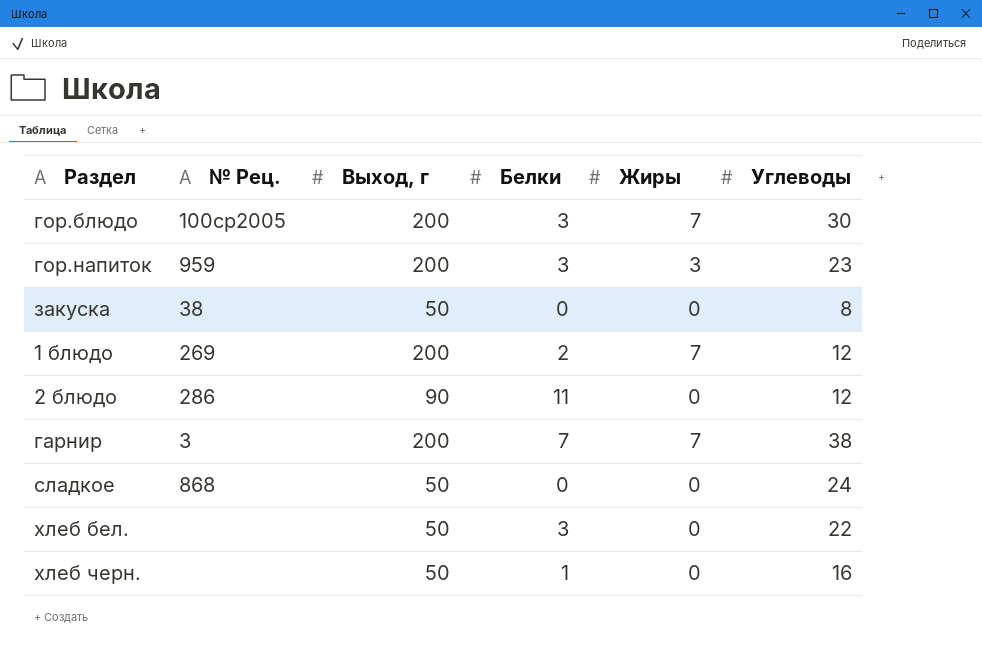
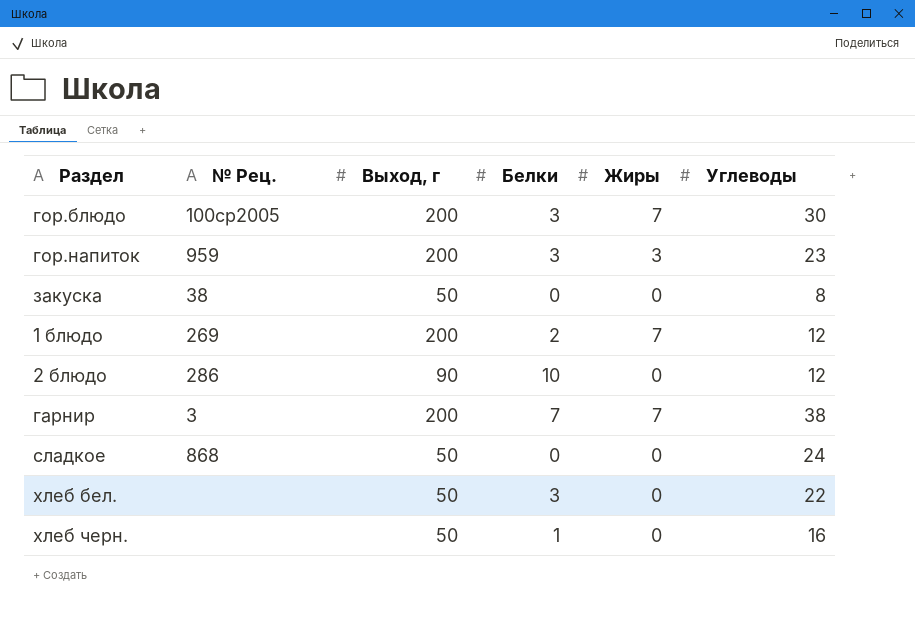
2 блюдо | Белки: 11 -> 10

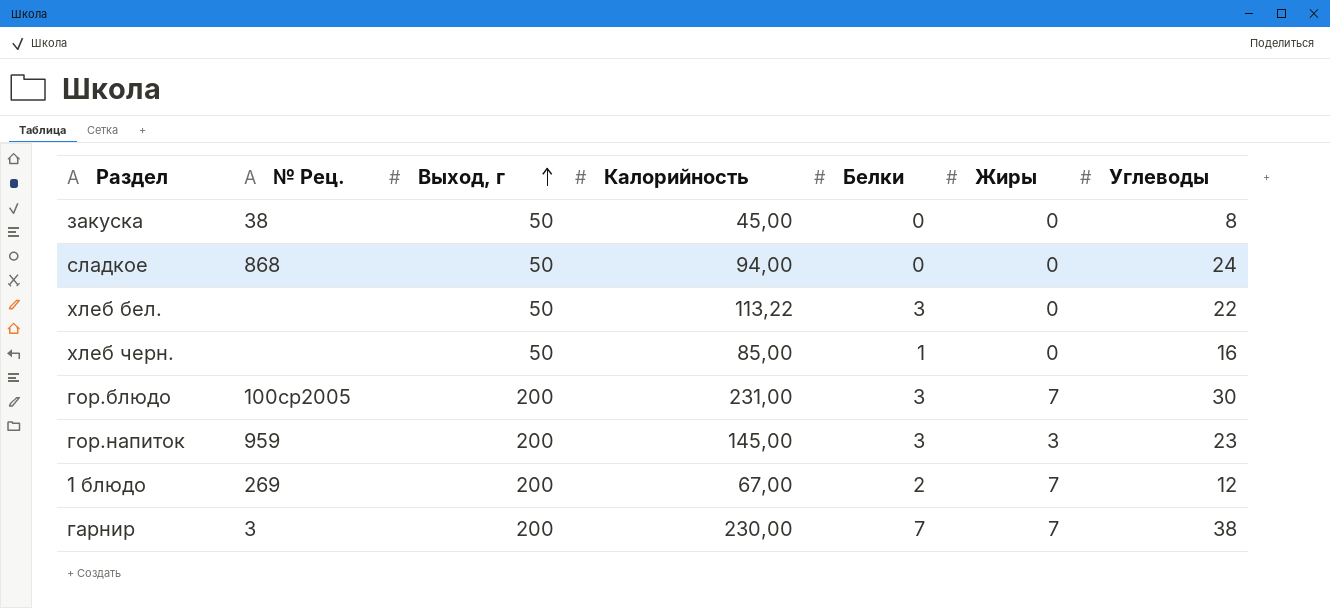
row order: none -> Выход, г ascending
column Калорийность | position: none -> 4
row 2 блюдо: 286 | 90 | 10 | 0 | 12 -> none

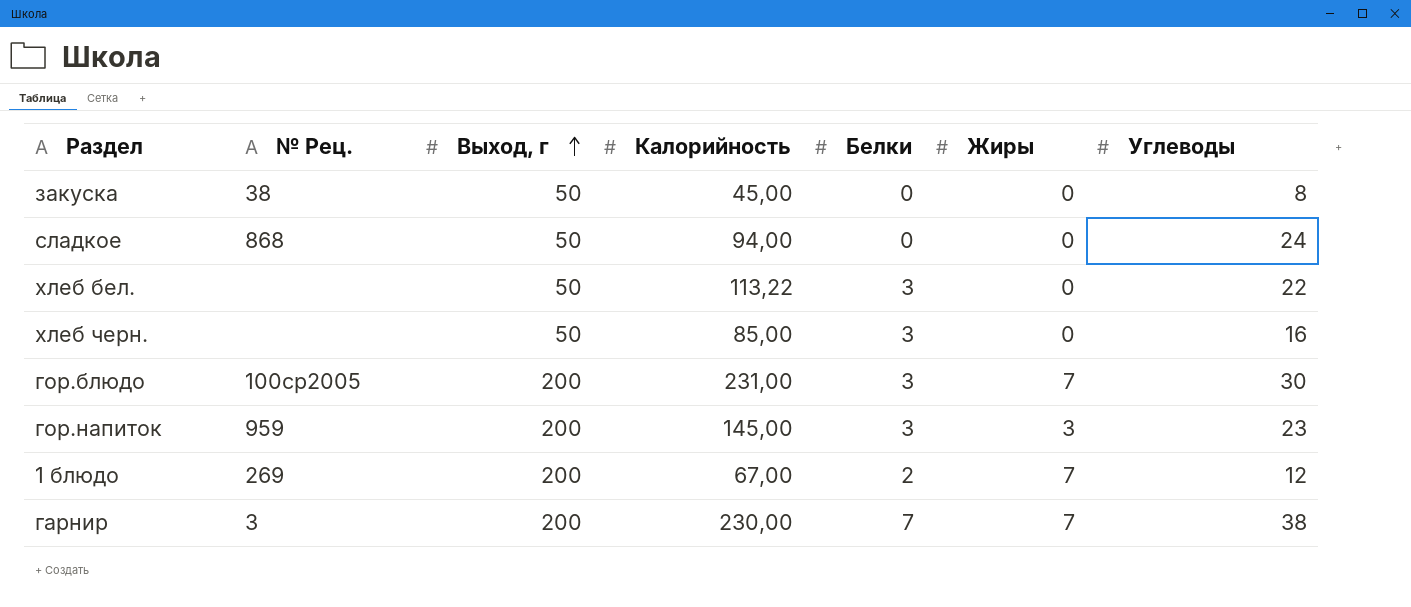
хлеб черн. | Белки: 1 -> 3

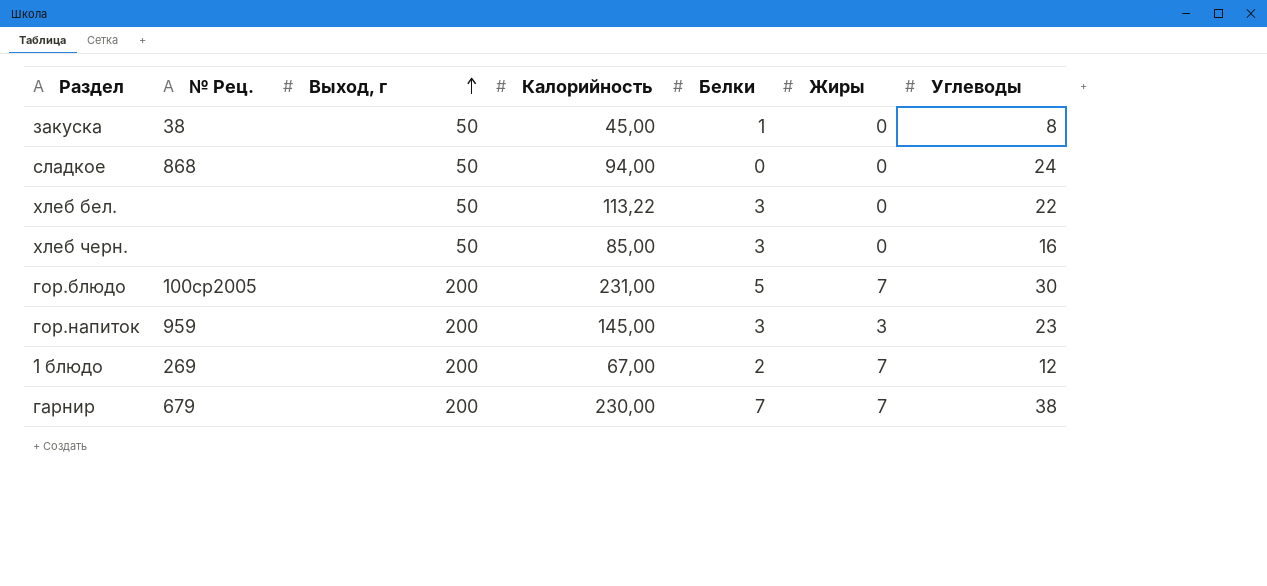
закуска | Белки: 0 -> 1
гор.блюдо | Белки: 3 -> 5
гарнир | № Рец.: 3 -> 679

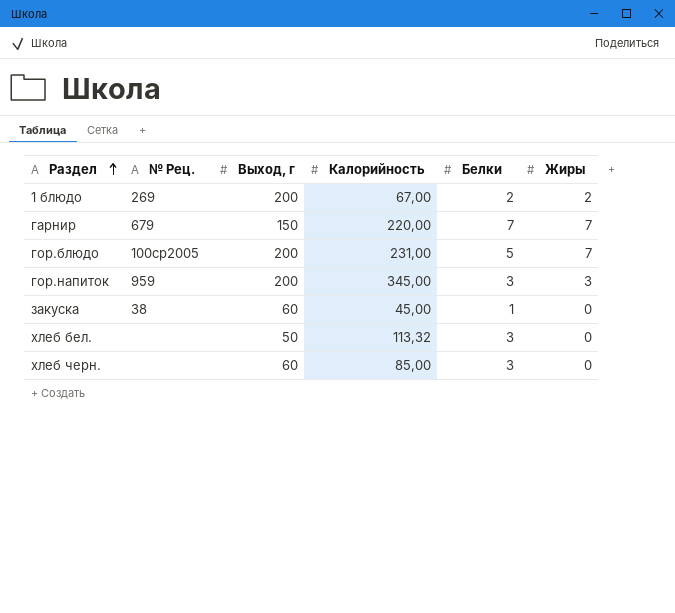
row order: Выход, г ascending -> Раздел ascending
column Углеводы | position: 7 -> none
row сладкое: 868 | 50 | 94,00 | 0 | 0 | 24 -> none
1 блюдо | Жиры: 7 -> 2
гарнир | Выход, г: 200 -> 150
гарнир | Калорийность: 230,00 -> 220,00
гор.напиток | Калорийность: 145,00 -> 345,00
закуска | Выход, г: 50 -> 60
хлеб бел. | Калорийность: 113,22 -> 113,32
хлеб черн. | Выход, г: 50 -> 60

